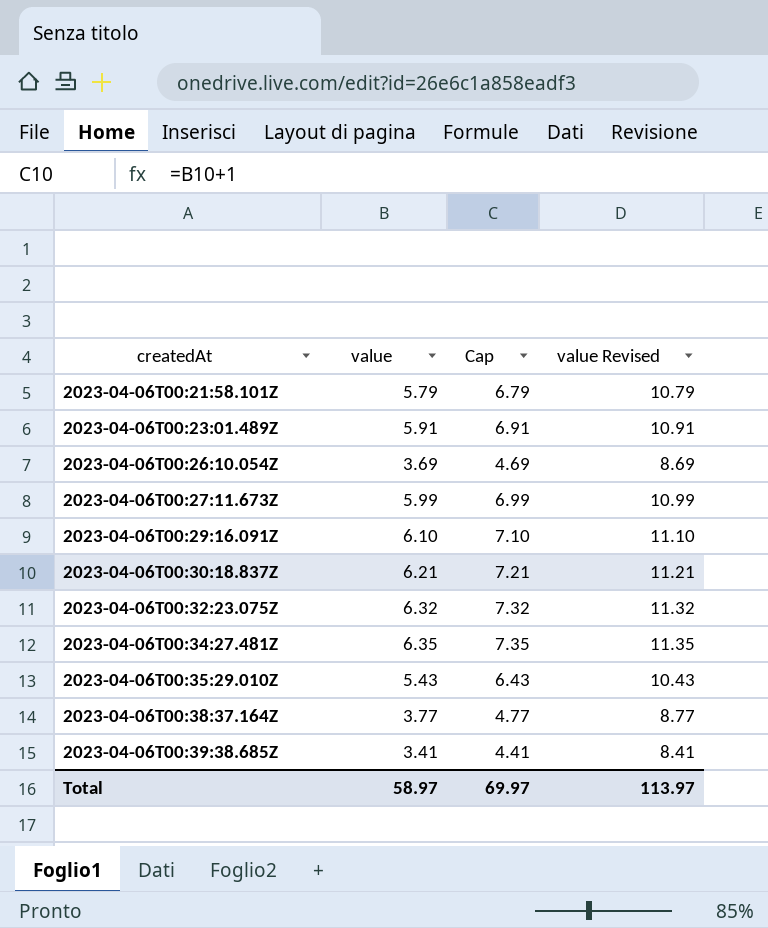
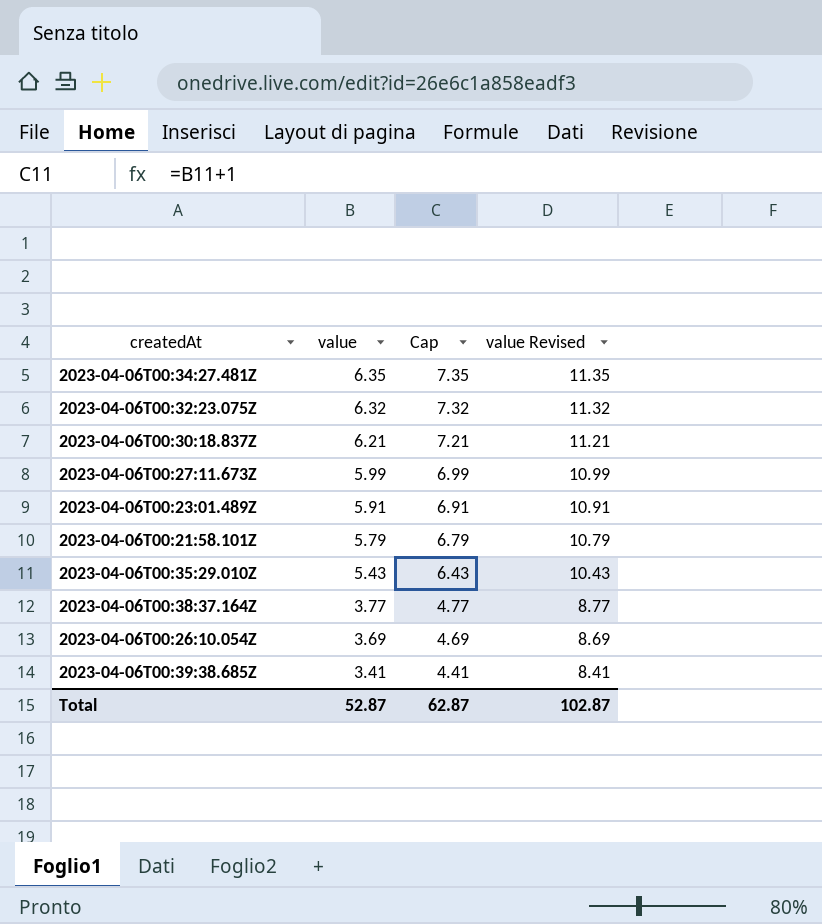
row order: createdAt ascending -> value descending
row 2023-04-06T00:29:16.091Z: 6.10 | 7.10 | 11.10 -> none
Total | value: 58.97 -> 52.87
Total | Cap: 69.97 -> 62.87
Total | value Revised: 113.97 -> 102.87

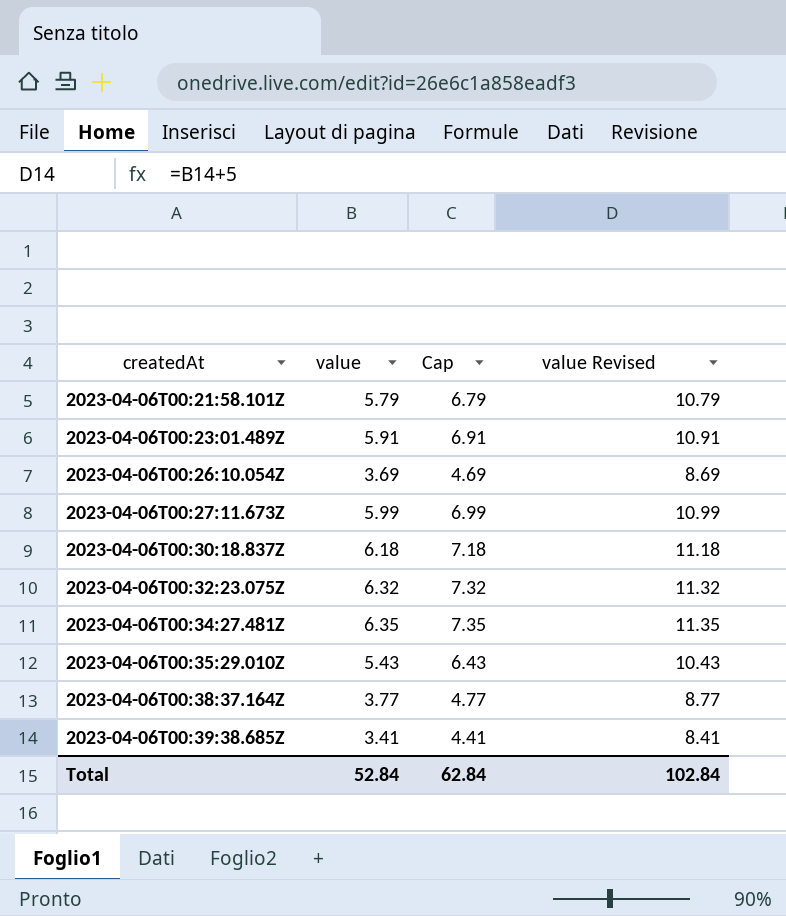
row order: value descending -> createdAt ascending
2023-04-06T00:30:18.837Z | value: 6.21 -> 6.18
2023-04-06T00:30:18.837Z | Cap: 7.21 -> 7.18
2023-04-06T00:30:18.837Z | value Revised: 11.21 -> 11.18
Total | value: 52.87 -> 52.84
Total | Cap: 62.87 -> 62.84
Total | value Revised: 102.87 -> 102.84

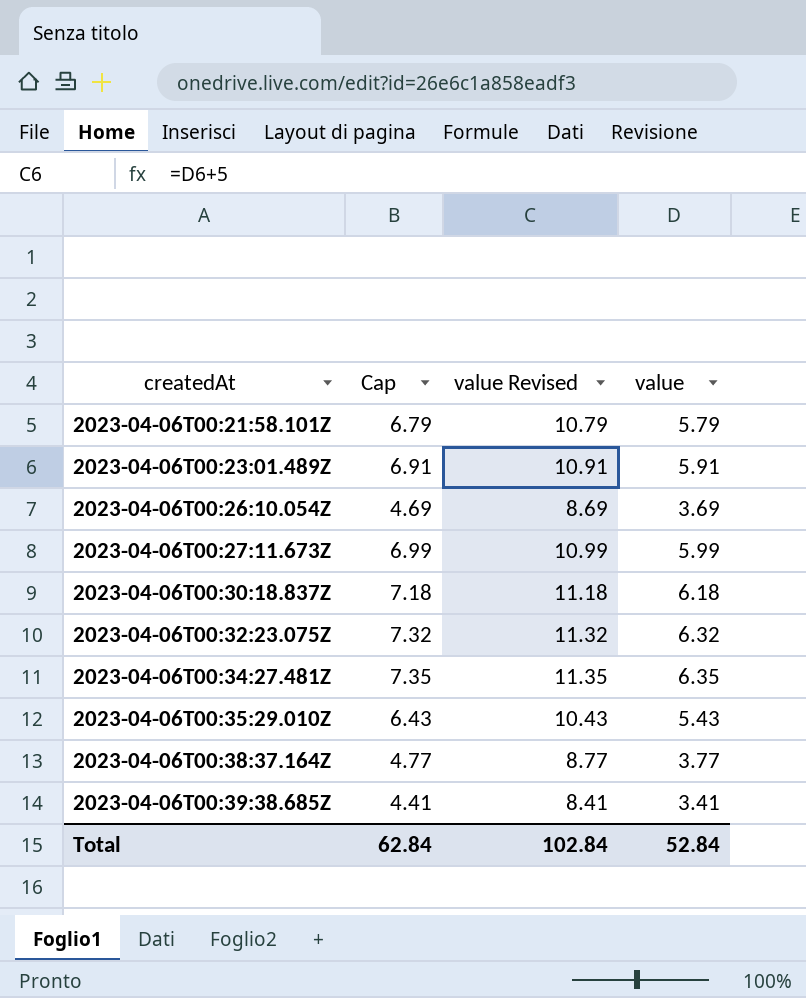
column value | position: 2 -> 4

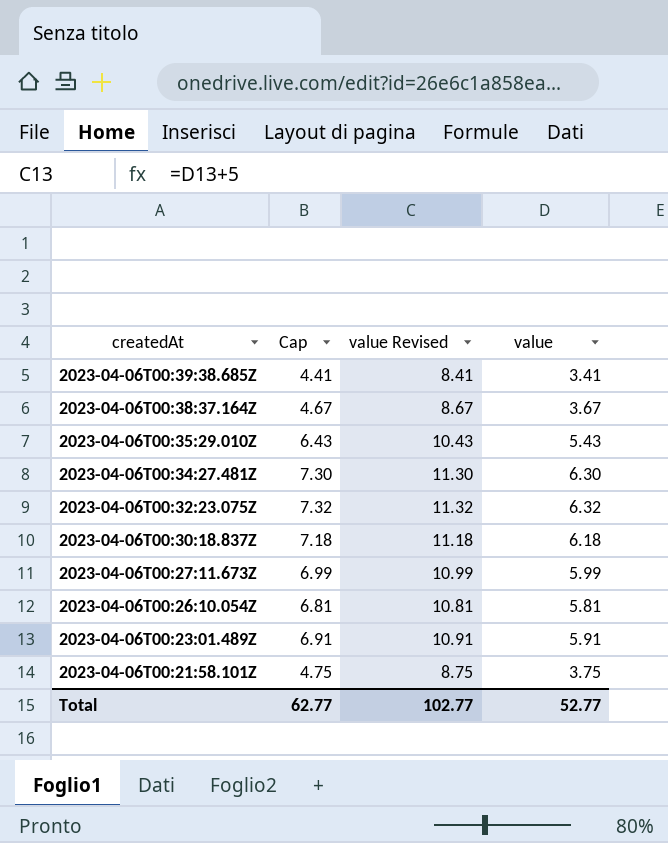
row order: createdAt ascending -> createdAt descending
2023-04-06T00:38:37.164Z | Cap: 4.77 -> 4.67
2023-04-06T00:38:37.164Z | value Revised: 8.77 -> 8.67
2023-04-06T00:38:37.164Z | value: 3.77 -> 3.67
2023-04-06T00:34:27.481Z | Cap: 7.35 -> 7.30
2023-04-06T00:34:27.481Z | value Revised: 11.35 -> 11.30
2023-04-06T00:34:27.481Z | value: 6.35 -> 6.30
2023-04-06T00:26:10.054Z | Cap: 4.69 -> 6.81
2023-04-06T00:26:10.054Z | value Revised: 8.69 -> 10.81
2023-04-06T00:26:10.054Z | value: 3.69 -> 5.81
2023-04-06T00:21:58.101Z | Cap: 6.79 -> 4.75
2023-04-06T00:21:58.101Z | value Revised: 10.79 -> 8.75
2023-04-06T00:21:58.101Z | value: 5.79 -> 3.75
Total | Cap: 62.84 -> 62.77
Total | value Revised: 102.84 -> 102.77
Total | value: 52.84 -> 52.77

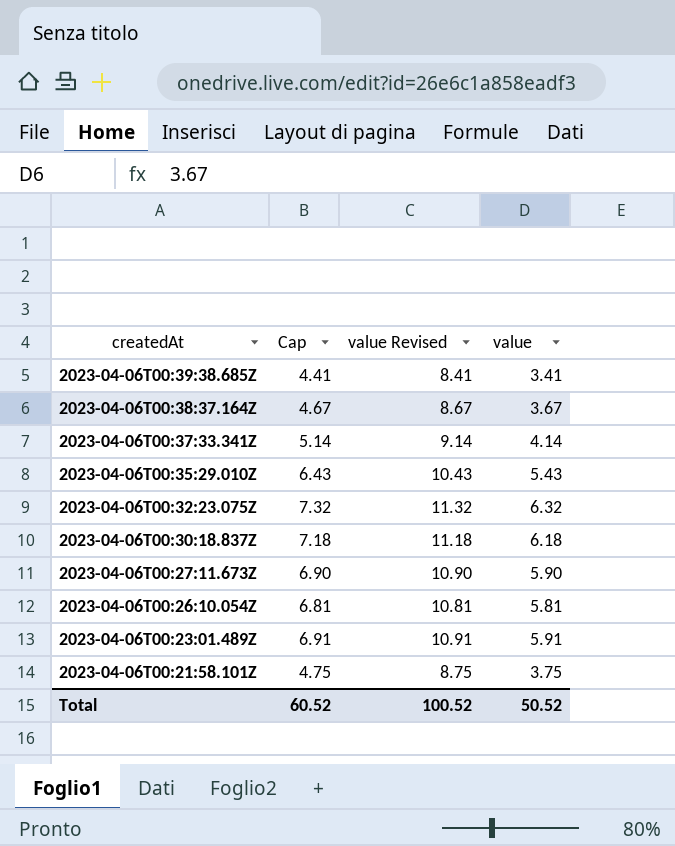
row 2023-04-06T00:34:27.481Z: 7.30 | 11.30 | 6.30 -> none
row 2023-04-06T00:37:33.341Z: none -> 5.14 | 9.14 | 4.14
2023-04-06T00:27:11.673Z | Cap: 6.99 -> 6.90
2023-04-06T00:27:11.673Z | value Revised: 10.99 -> 10.90
2023-04-06T00:27:11.673Z | value: 5.99 -> 5.90
Total | Cap: 62.77 -> 60.52
Total | value Revised: 102.77 -> 100.52
Total | value: 52.77 -> 50.52

